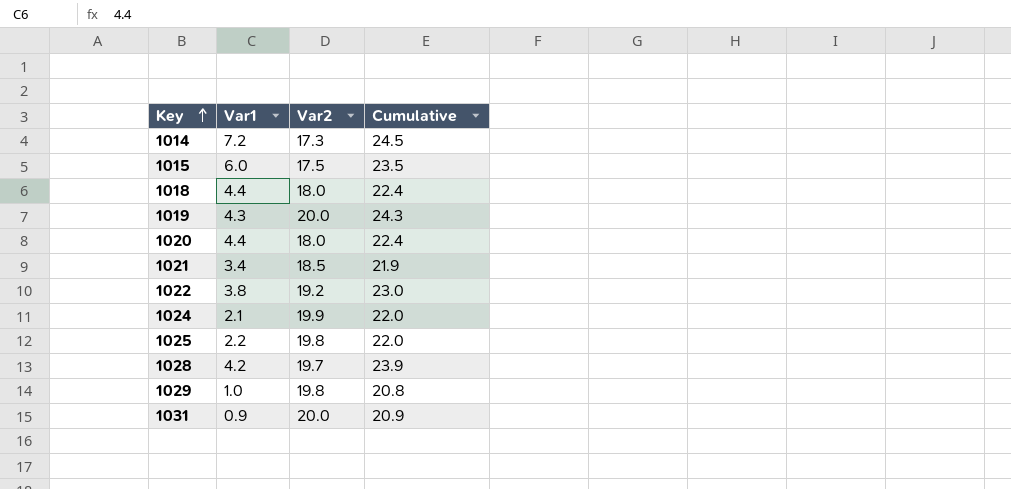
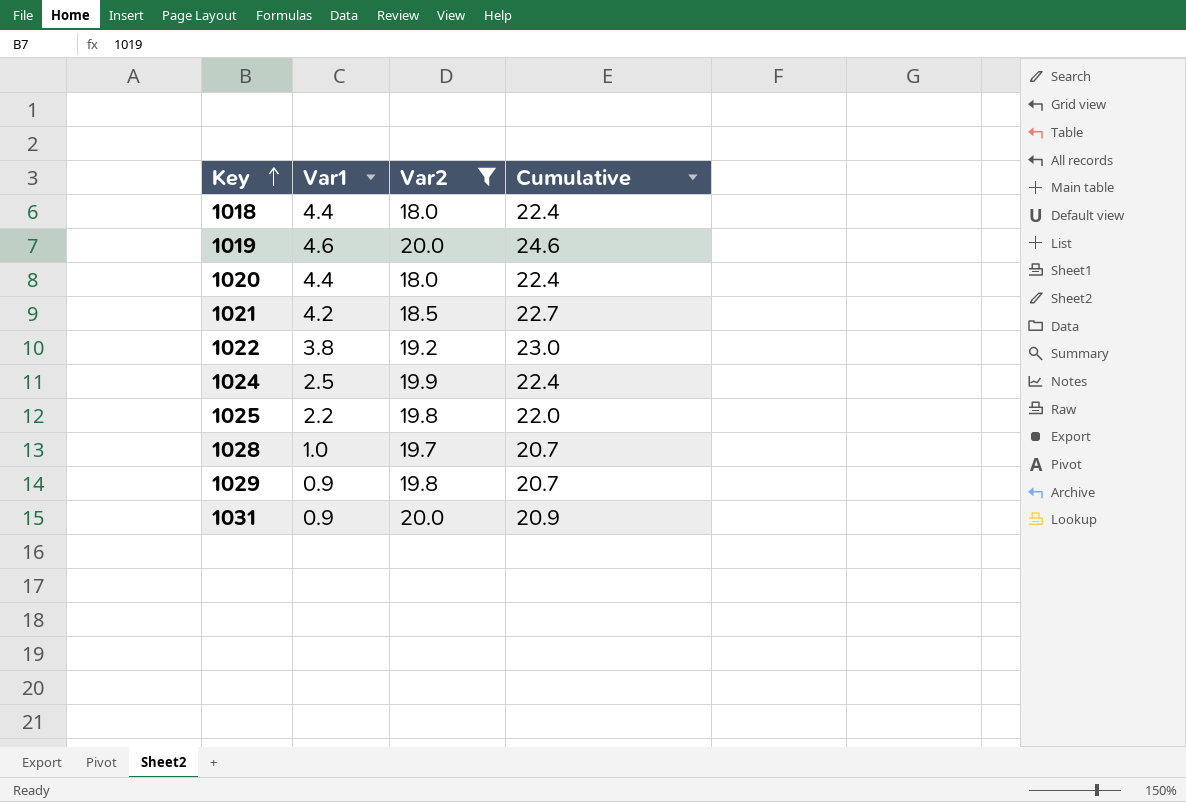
filter: none -> Var2 >= 18.0
1019 | Var1: 4.3 -> 4.6
1019 | Cumulative: 24.3 -> 24.6
1021 | Var1: 3.4 -> 4.2
1021 | Cumulative: 21.9 -> 22.7
1024 | Var1: 2.1 -> 2.5
1024 | Cumulative: 22.0 -> 22.4
1028 | Var1: 4.2 -> 1.0
1028 | Cumulative: 23.9 -> 20.7
1029 | Var1: 1.0 -> 0.9
1029 | Cumulative: 20.8 -> 20.7

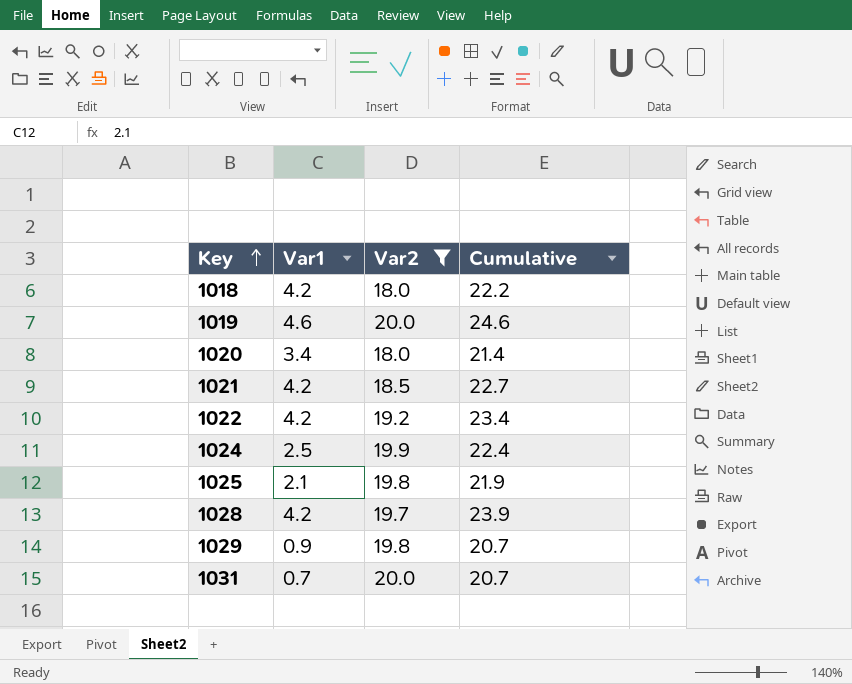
1018 | Var1: 4.4 -> 4.2
1018 | Cumulative: 22.4 -> 22.2
1020 | Var1: 4.4 -> 3.4
1020 | Cumulative: 22.4 -> 21.4
1022 | Var1: 3.8 -> 4.2
1022 | Cumulative: 23.0 -> 23.4
1025 | Var1: 2.2 -> 2.1
1025 | Cumulative: 22.0 -> 21.9
1028 | Var1: 1.0 -> 4.2
1028 | Cumulative: 20.7 -> 23.9
1031 | Var1: 0.9 -> 0.7
1031 | Cumulative: 20.9 -> 20.7

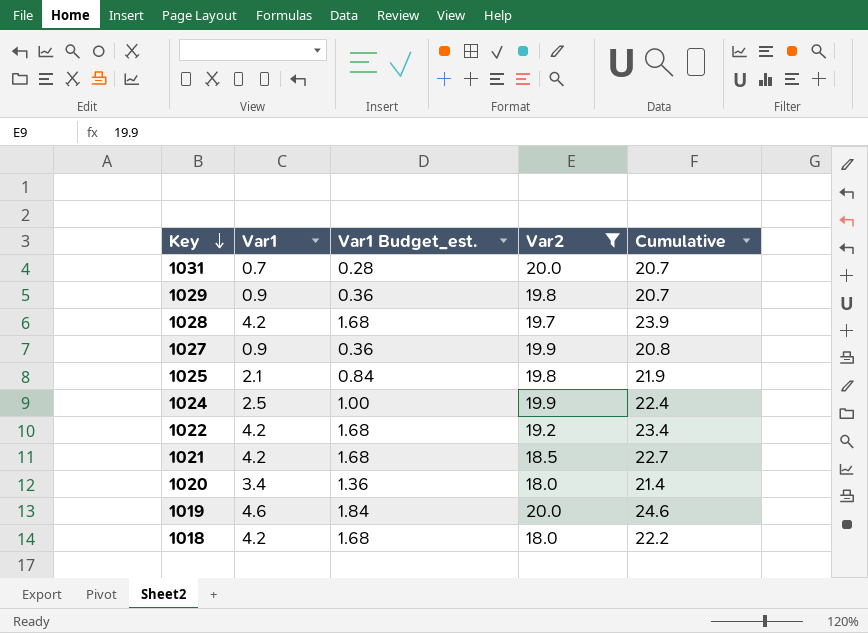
row order: Key ascending -> Key descending
column Var1 Budget_est. | formula: none -> [Var1] * 0.4
row 1027: none -> 0.9 | 0.36 | 19.9 | 20.8

